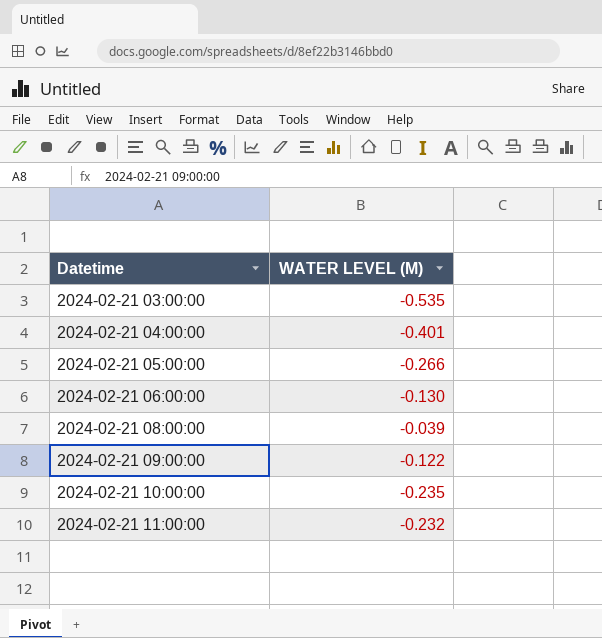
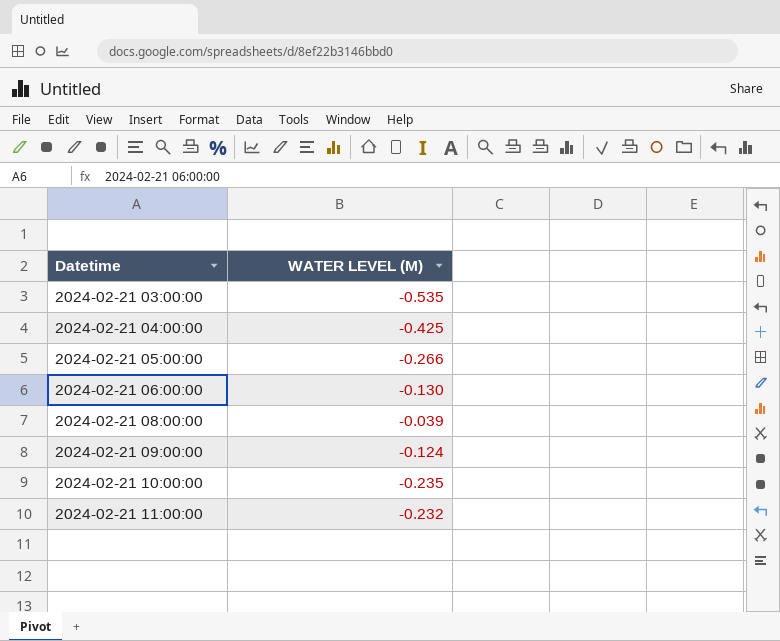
2024-02-21 04:00:00 | WATER LEVEL (M): -0.401 -> -0.425
2024-02-21 09:00:00 | WATER LEVEL (M): -0.122 -> -0.124

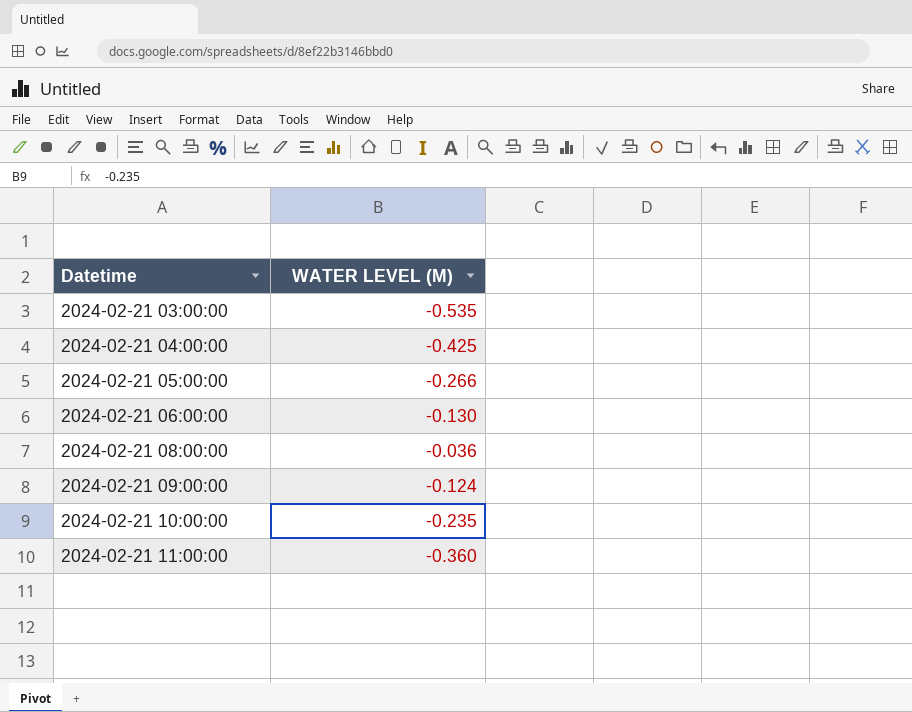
2024-02-21 08:00:00 | WATER LEVEL (M): -0.039 -> -0.036
2024-02-21 11:00:00 | WATER LEVEL (M): -0.232 -> -0.360

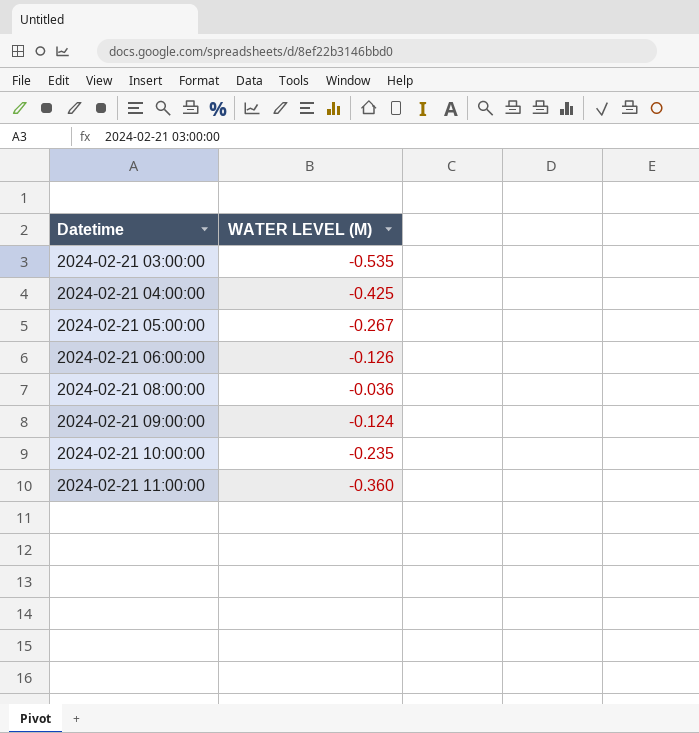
2024-02-21 05:00:00 | WATER LEVEL (M): -0.266 -> -0.267
2024-02-21 06:00:00 | WATER LEVEL (M): -0.130 -> -0.126

